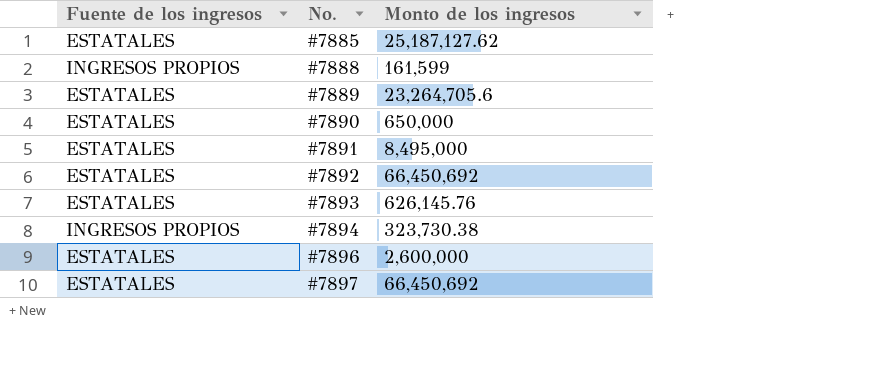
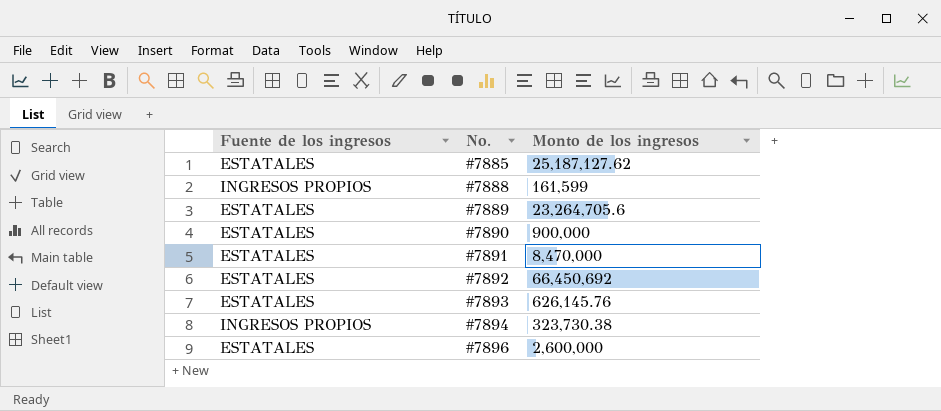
row #7897: ESTATALES | 66,450,692 -> none
#7890 | Monto de los ingresos: 650,000 -> 900,000
#7891 | Monto de los ingresos: 8,495,000 -> 8,470,000

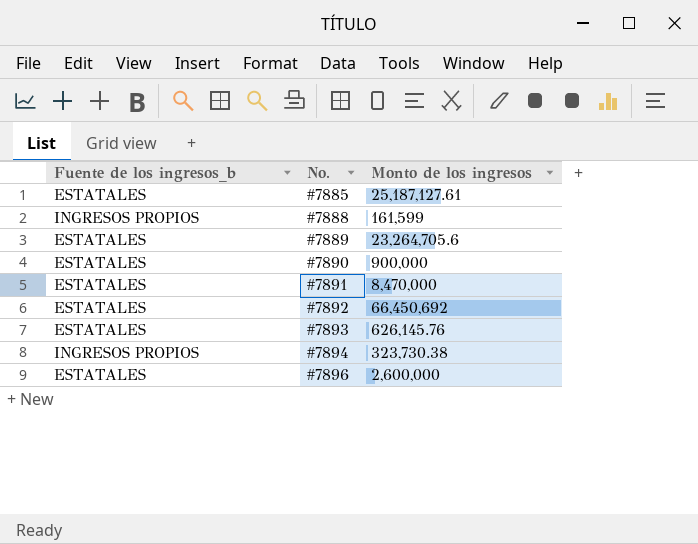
column name: Fuente de los ingresos -> Fuente de los ingresos_b
#7885 | Monto de los ingresos: 25,187,127.62 -> 25,187,127.61

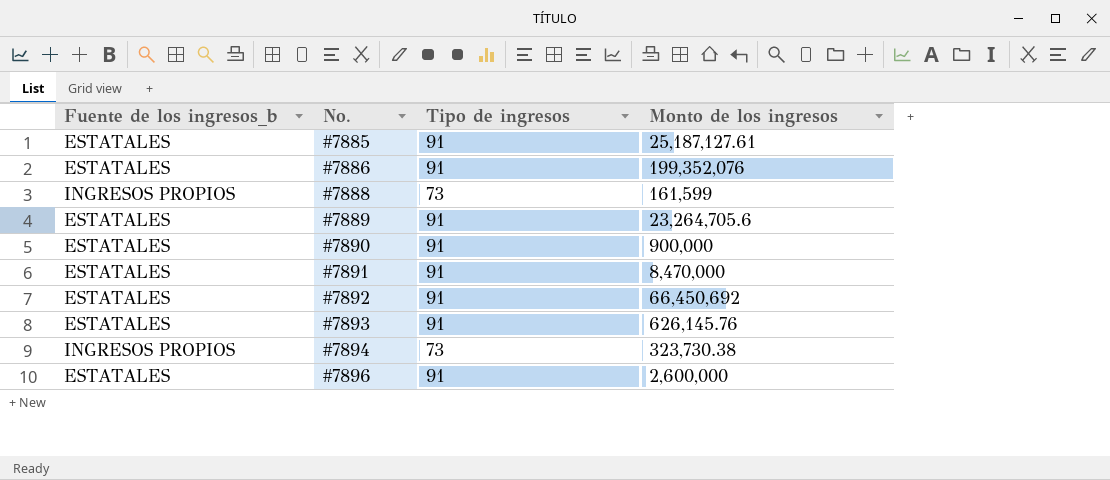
column Tipo de ingresos | position: none -> 3
row #7886: none -> ESTATALES | 91 | 199,352,076

